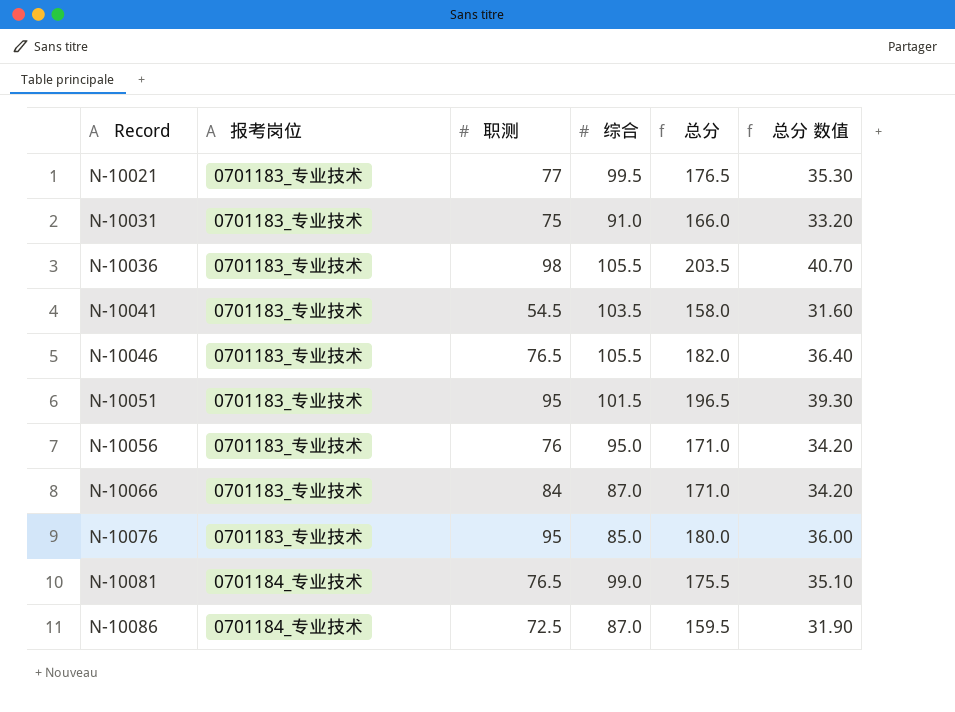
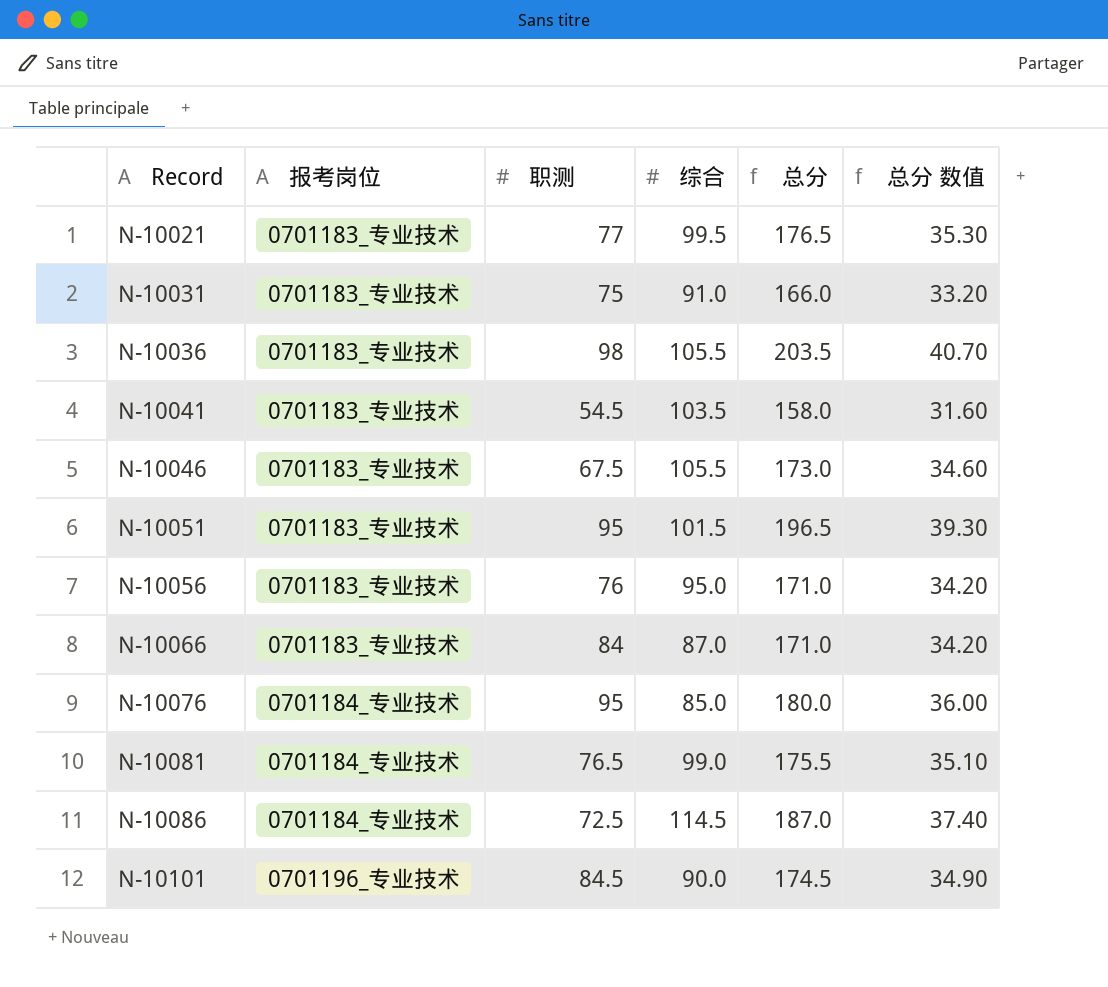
N-10046 | 职测: 76.5 -> 67.5
N-10046 | 总分: 182.0 -> 173.0
N-10046 | 总分 数值: 36.40 -> 34.60
N-10076 | 报考岗位: 0701183_专业技术 -> 0701184_专业技术
N-10086 | 综合: 87.0 -> 114.5
N-10086 | 总分: 159.5 -> 187.0
N-10086 | 总分 数值: 31.90 -> 37.40
row N-10101: none -> 0701196_专业技术 | 84.5 | 90.0 | 174.5 | 34.90

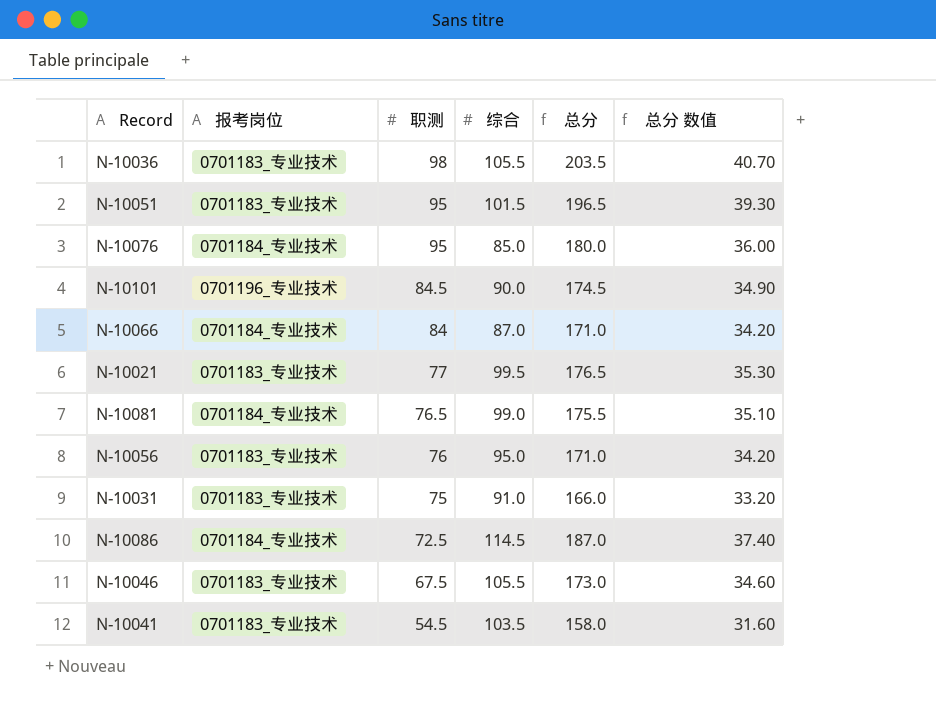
row order: Record ascending -> 职测 descending
N-10066 | 报考岗位: 0701183_专业技术 -> 0701184_专业技术

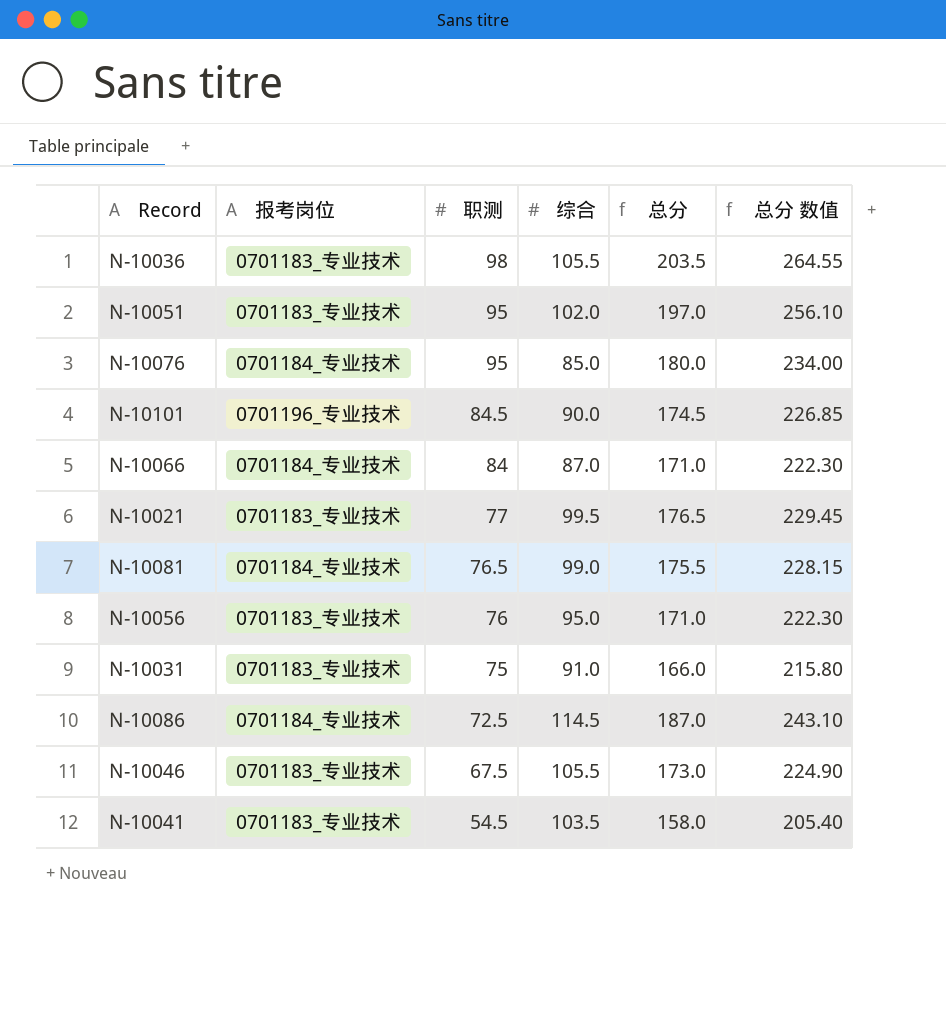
column 总分 数值 | formula: [总分] * 0.2 -> [总分] * 1.3
N-10051 | 综合: 101.5 -> 102.0
N-10051 | 总分: 196.5 -> 197.0

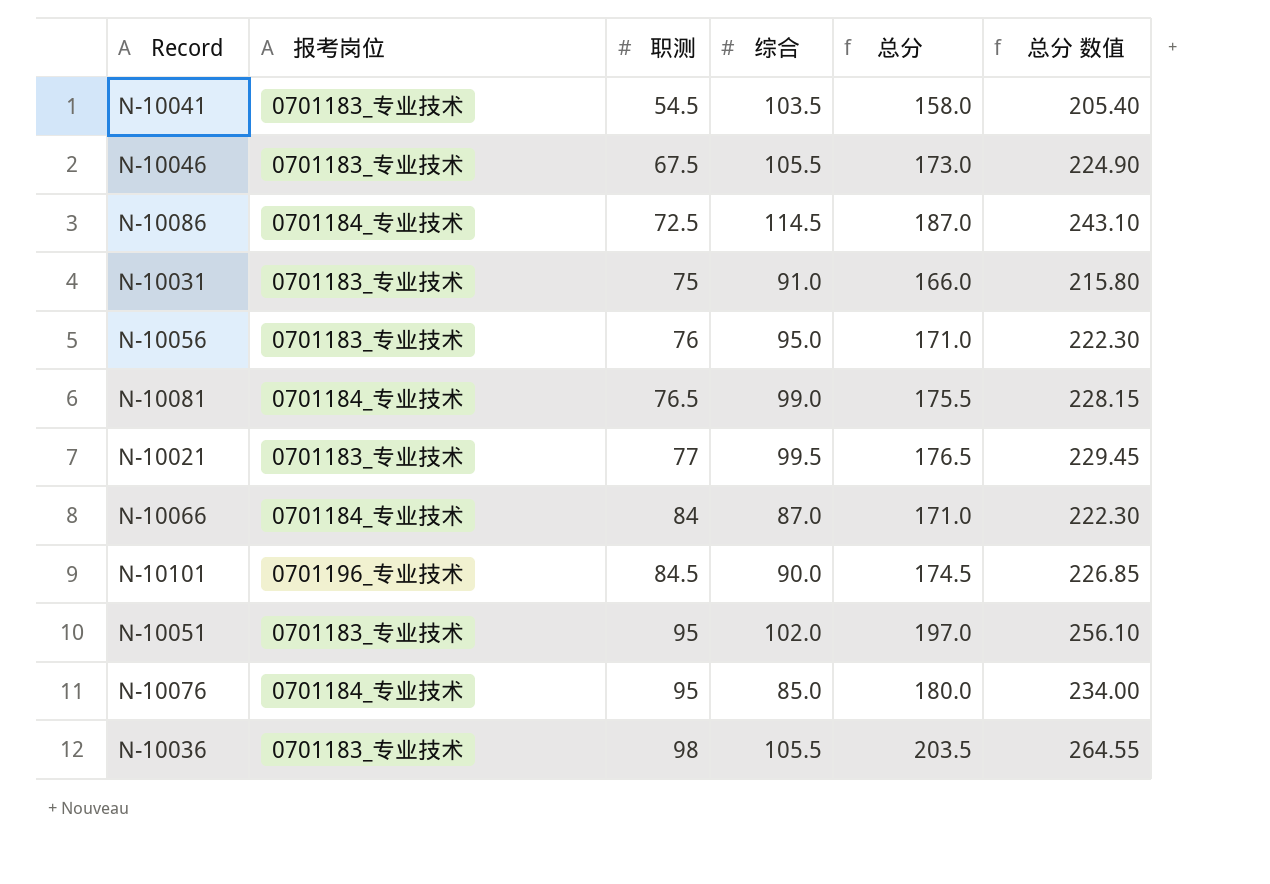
row order: 职测 descending -> 职测 ascending

